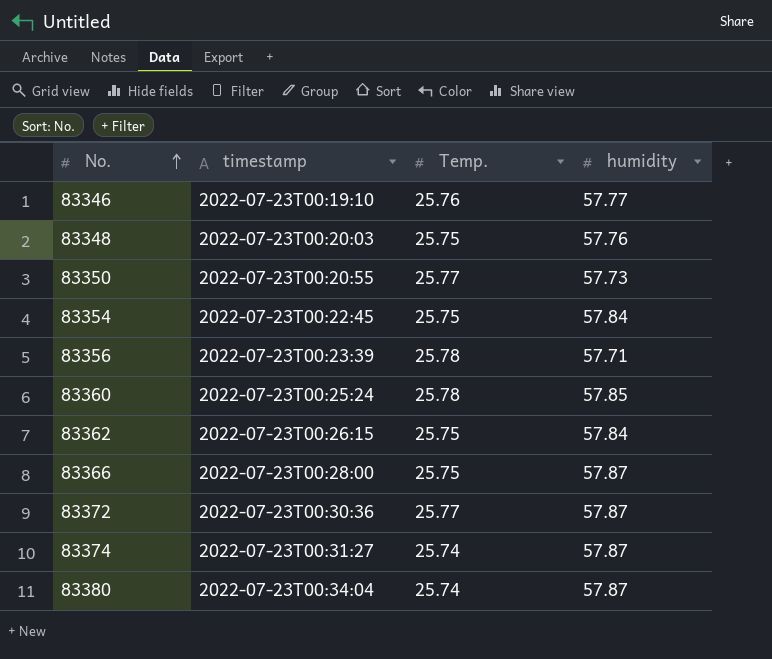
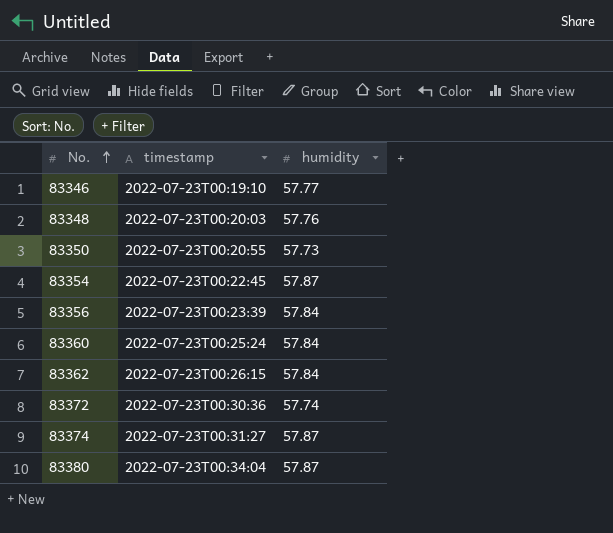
column Temp. | position: 3 -> none
row 83366: 2022-07-23T00:28:00 | 25.75 | 57.87 -> none
83354 | humidity: 57.84 -> 57.87
83356 | humidity: 57.71 -> 57.84
83360 | humidity: 57.85 -> 57.84
83372 | humidity: 57.87 -> 57.74

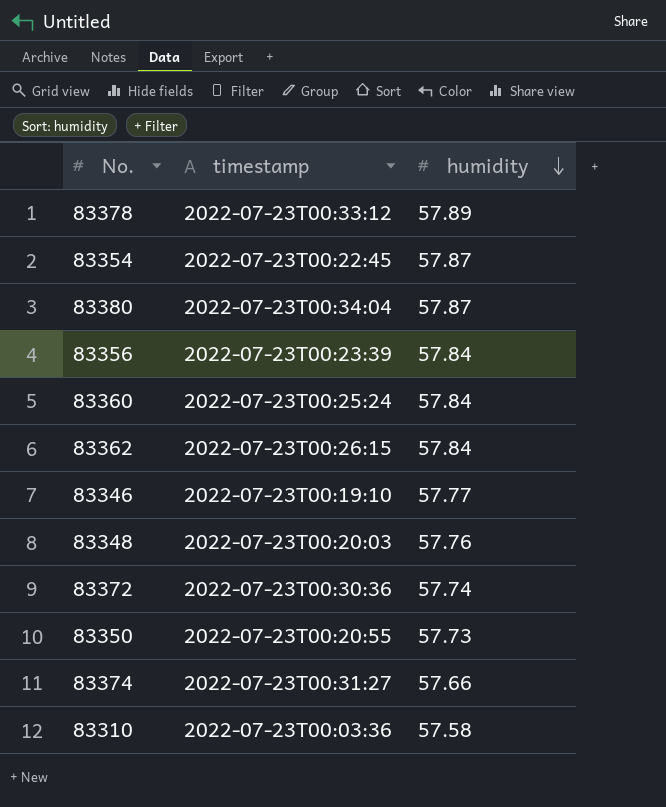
row order: No. ascending -> humidity descending
row 83378: none -> 2022-07-23T00:33:12 | 57.89
83374 | humidity: 57.87 -> 57.66
row 83310: none -> 2022-07-23T00:03:36 | 57.58

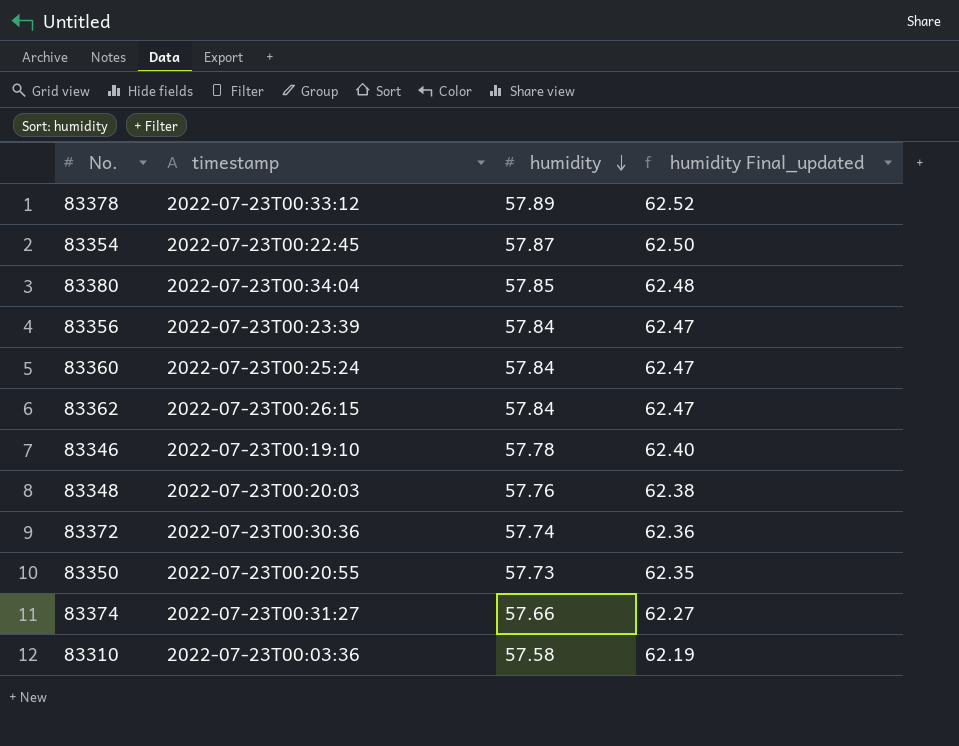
column humidity Final_updated | formula: none -> [humidity] * 1.08
83380 | humidity: 57.87 -> 57.85
83346 | humidity: 57.77 -> 57.78

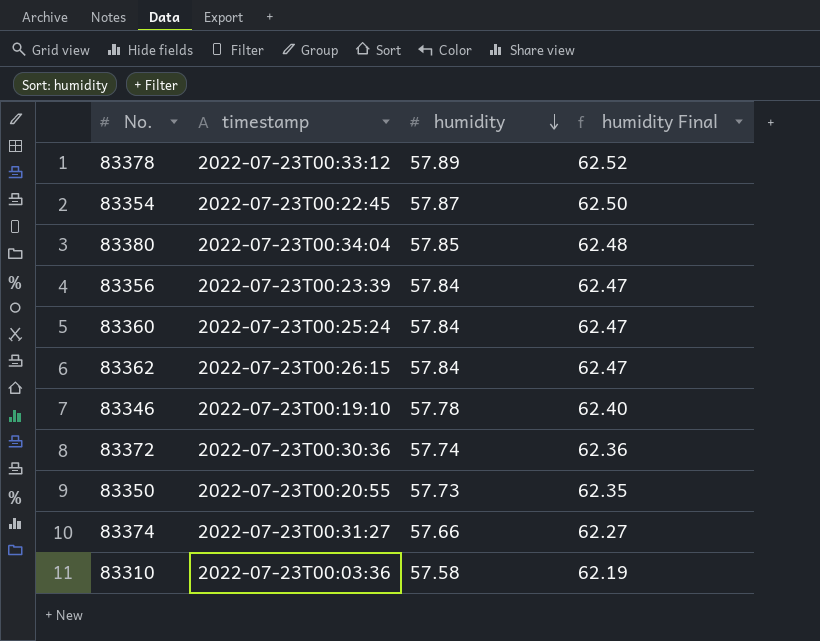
column name: humidity Final_updated -> humidity Final
row 83348: 2022-07-23T00:20:03 | 57.76 | 62.38 -> none

